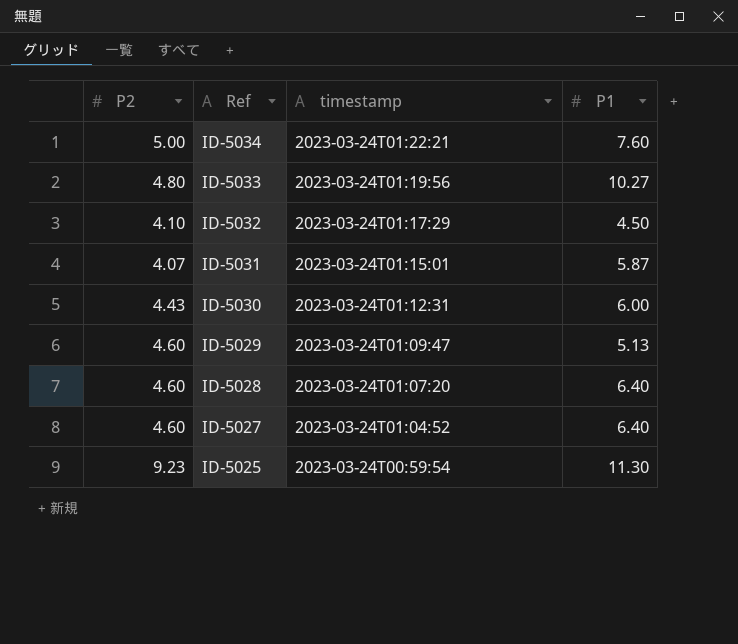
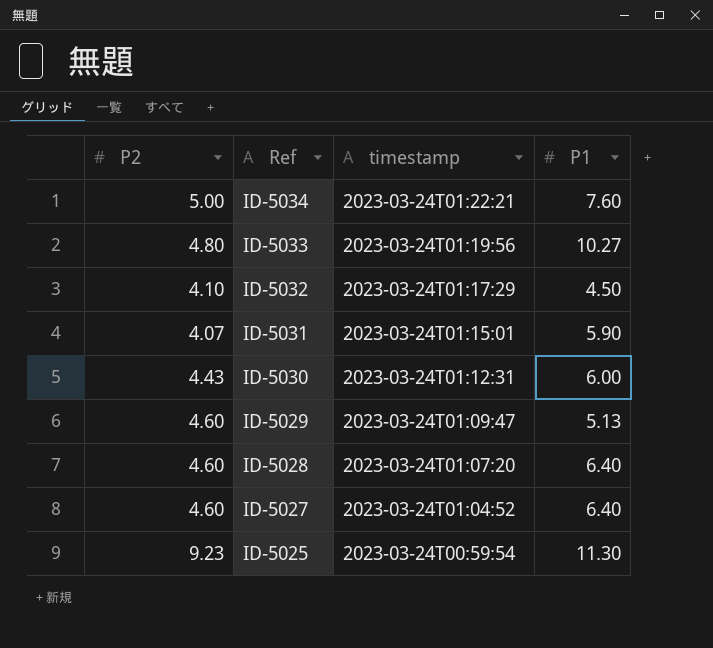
ID-5031 | P1: 5.87 -> 5.90

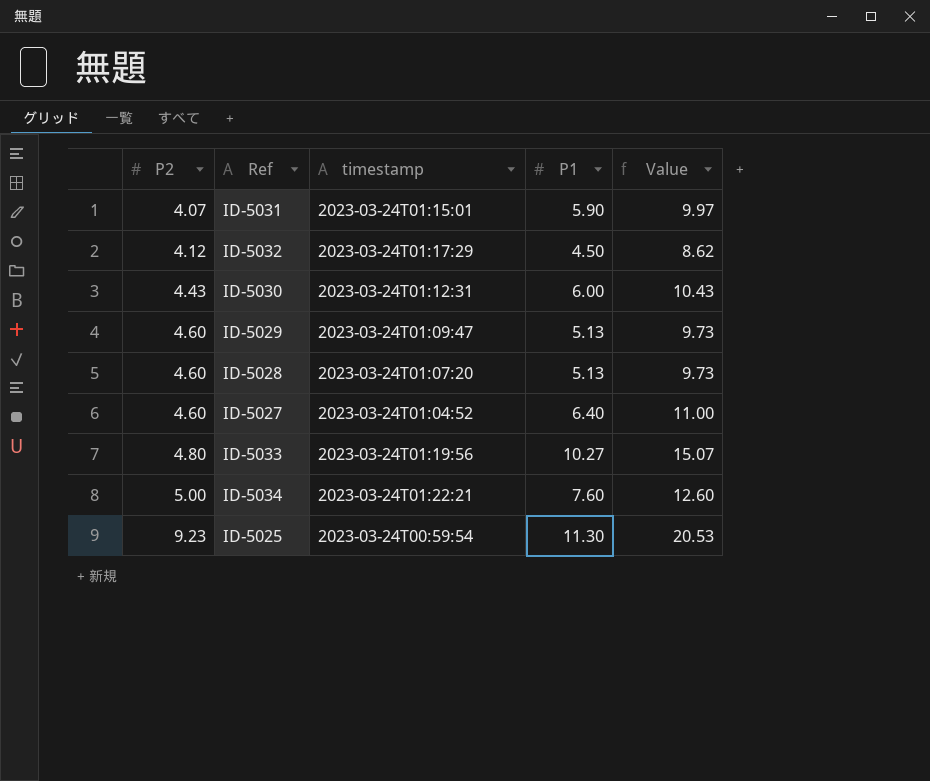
row order: Ref descending -> P2 ascending
column Value | formula: none -> [P2] + [P1]
ID-5032 | P2: 4.10 -> 4.12
ID-5028 | P1: 6.40 -> 5.13

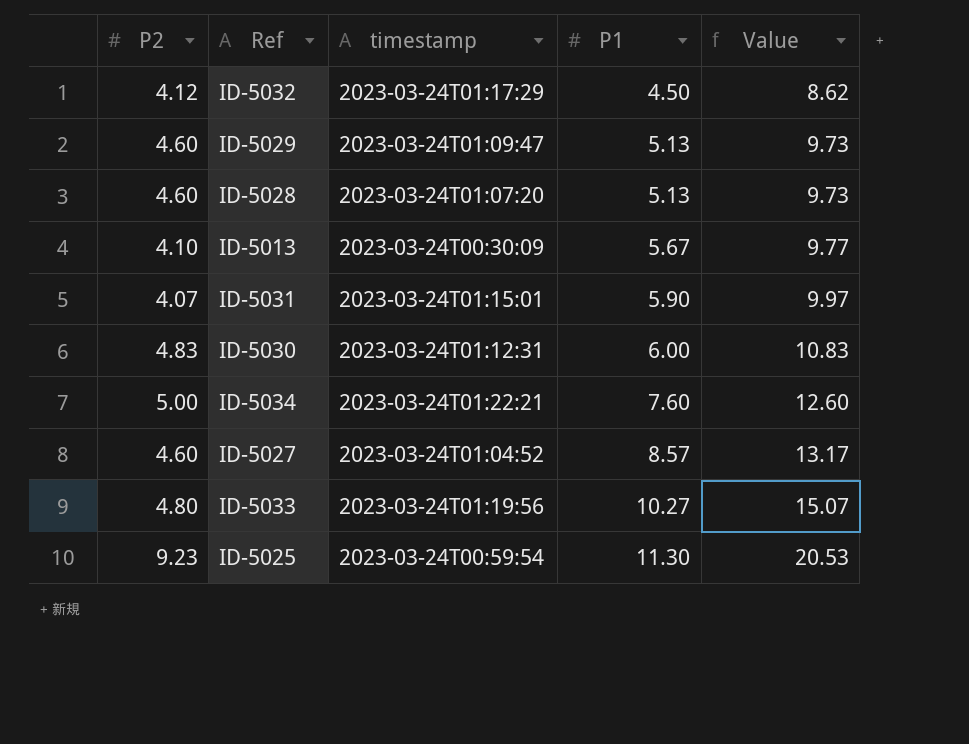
row order: P2 ascending -> P1 ascending
row ID-5013: none -> 4.10 | 2023-03-24T00:30:09 | 5.67 | 9.77
ID-5030 | P2: 4.43 -> 4.83
ID-5030 | Value: 10.43 -> 10.83
ID-5027 | P1: 6.40 -> 8.57
ID-5027 | Value: 11.00 -> 13.17

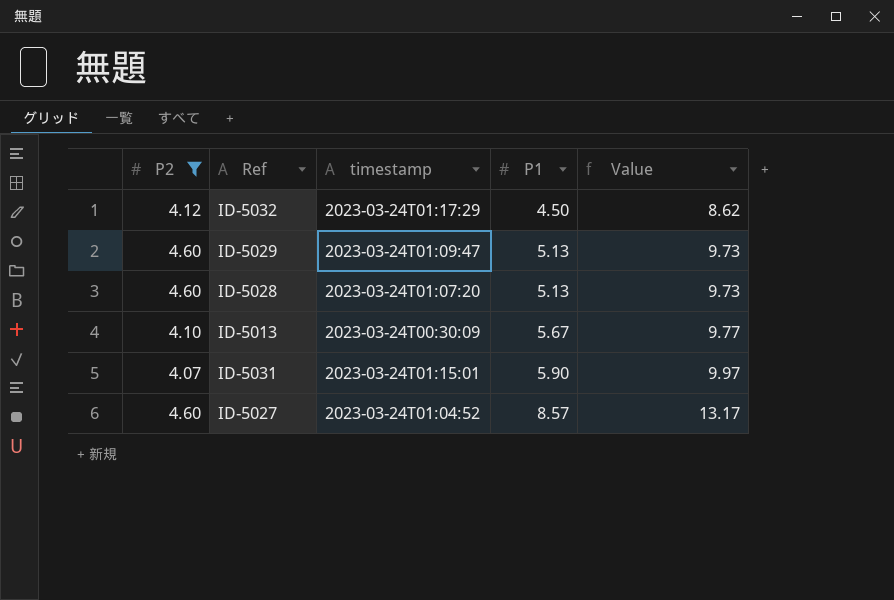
filter: none -> P2 <= 4.60

